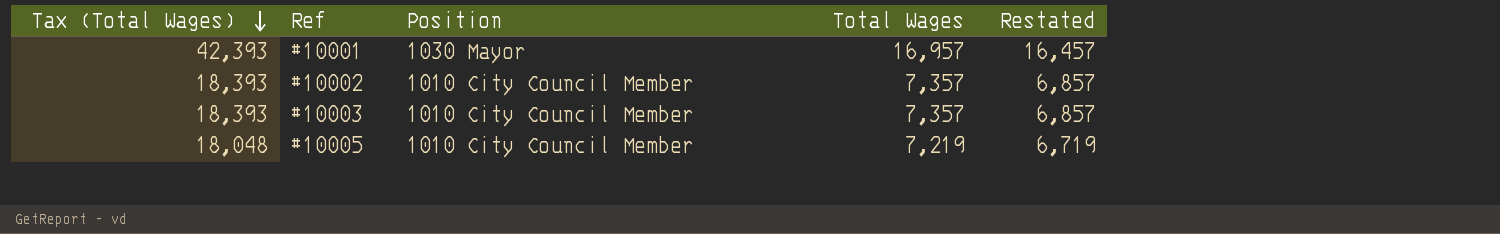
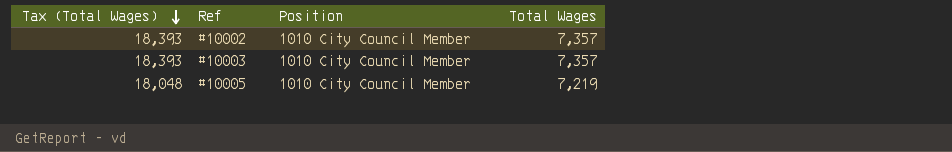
column Restated | formula: [Total Wages] - 500 -> none
row #10001: 42,393 | 1030 Mayor | 16,957 | 16,457 -> none

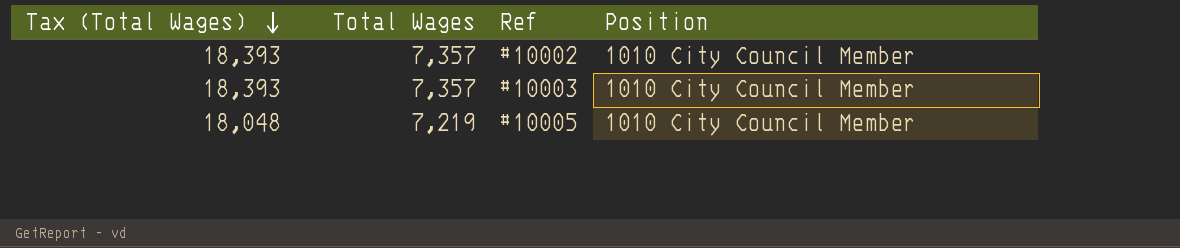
column Total Wages | position: 4 -> 2

